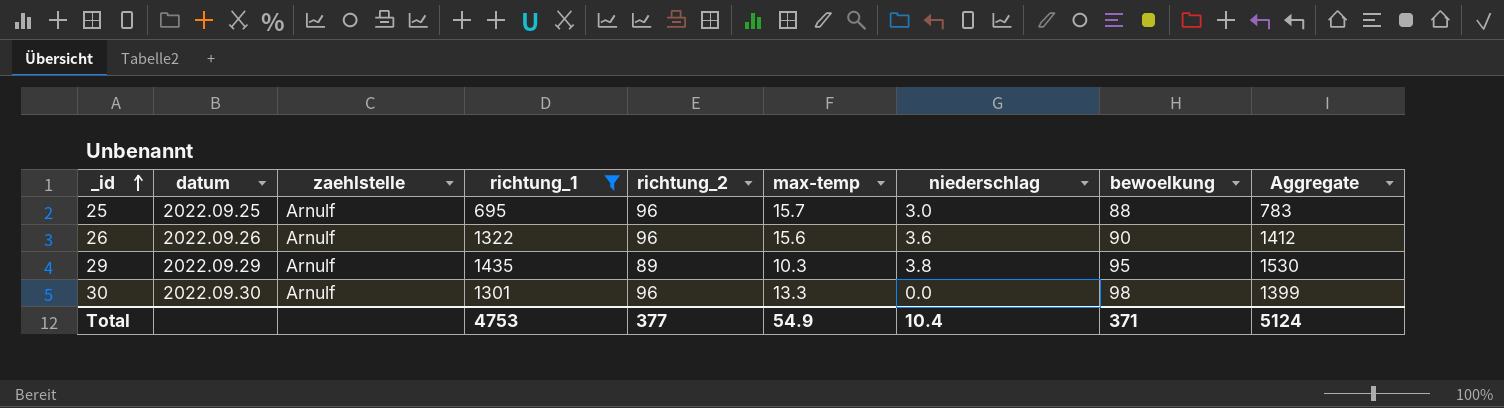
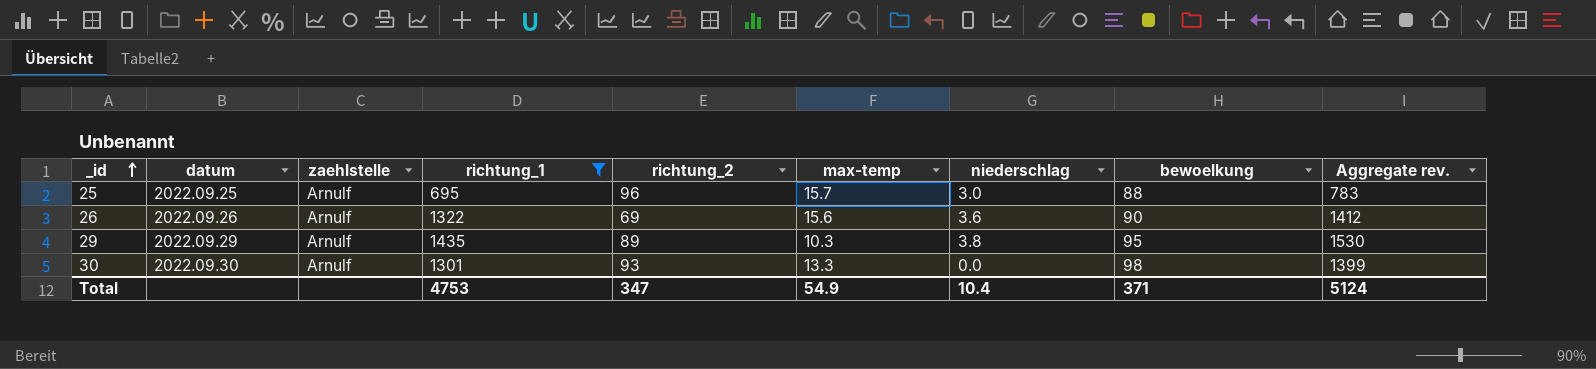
column name: Aggregate -> Aggregate rev.
26 | richtung_2: 96 -> 69
30 | richtung_2: 96 -> 93
Total | richtung_2: 377 -> 347

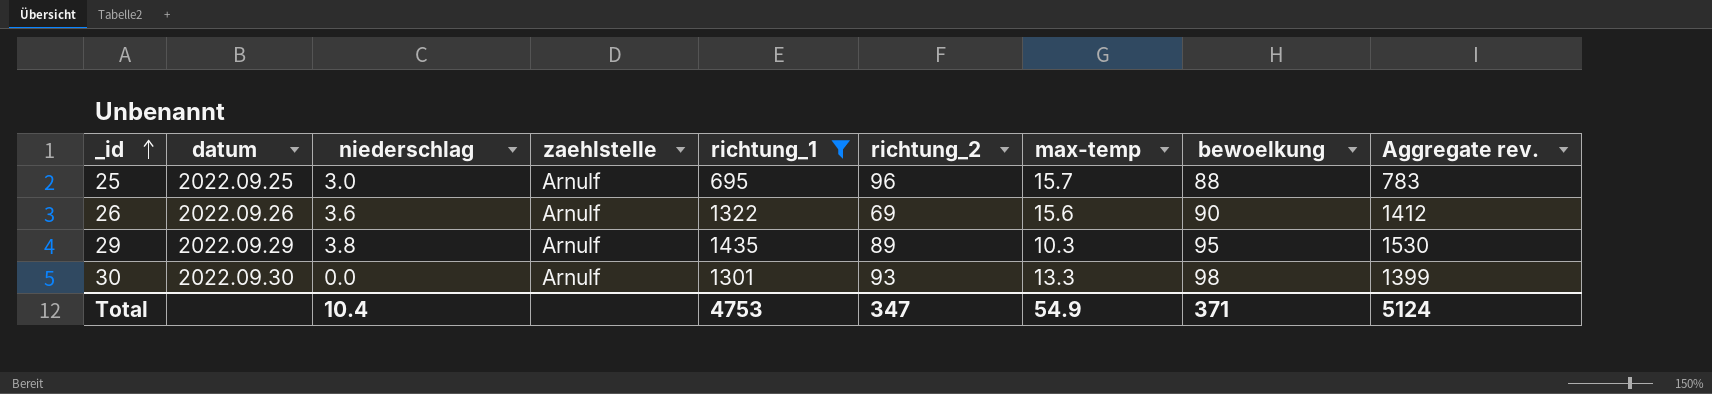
column niederschlag | position: 7 -> 3

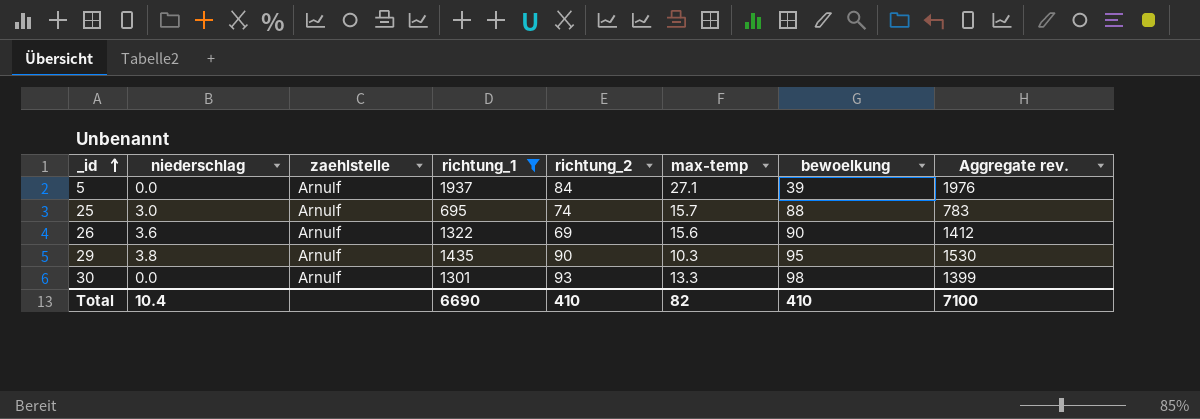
column datum | position: 2 -> none
row 5: none -> 0.0 | Arnulf | 1937 | 84 | 27.1 | 39 | 1976
25 | richtung_2: 96 -> 74
29 | richtung_2: 89 -> 90
Total | richtung_1: 4753 -> 6690
Total | richtung_2: 347 -> 410
Total | max-temp: 54.9 -> 82
Total | bewoelkung: 371 -> 410
Total | Aggregate rev.: 5124 -> 7100

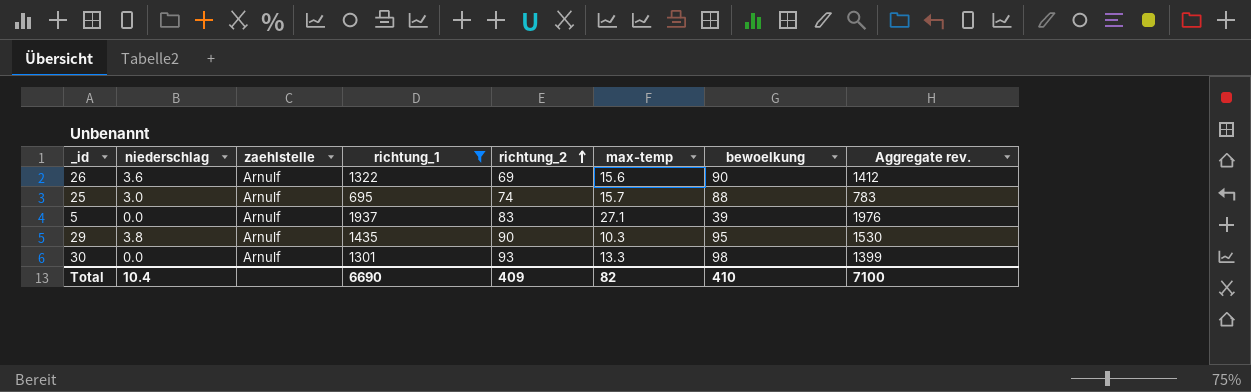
row order: _id ascending -> richtung_2 ascending
5 | richtung_2: 84 -> 83
Total | richtung_2: 410 -> 409

